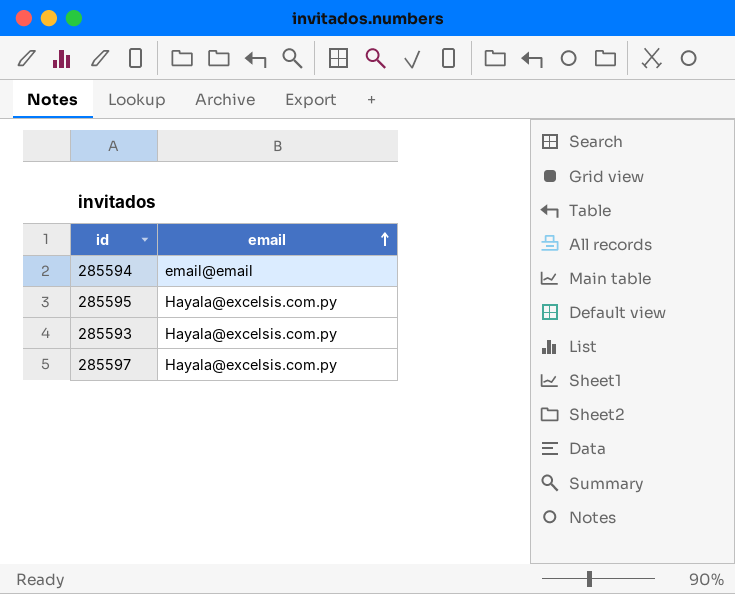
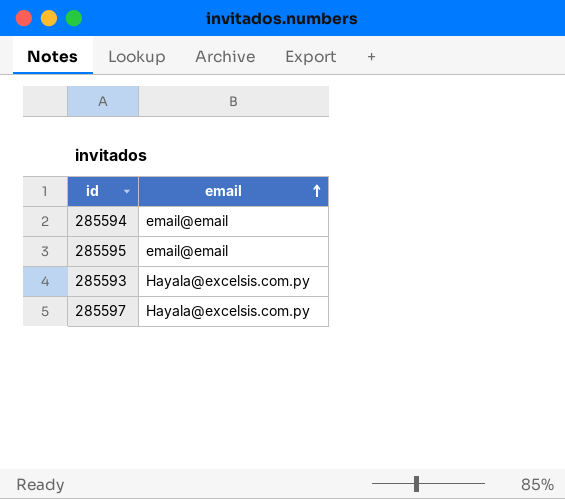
285595 | email: Hayala@excelsis.com.py -> email@email

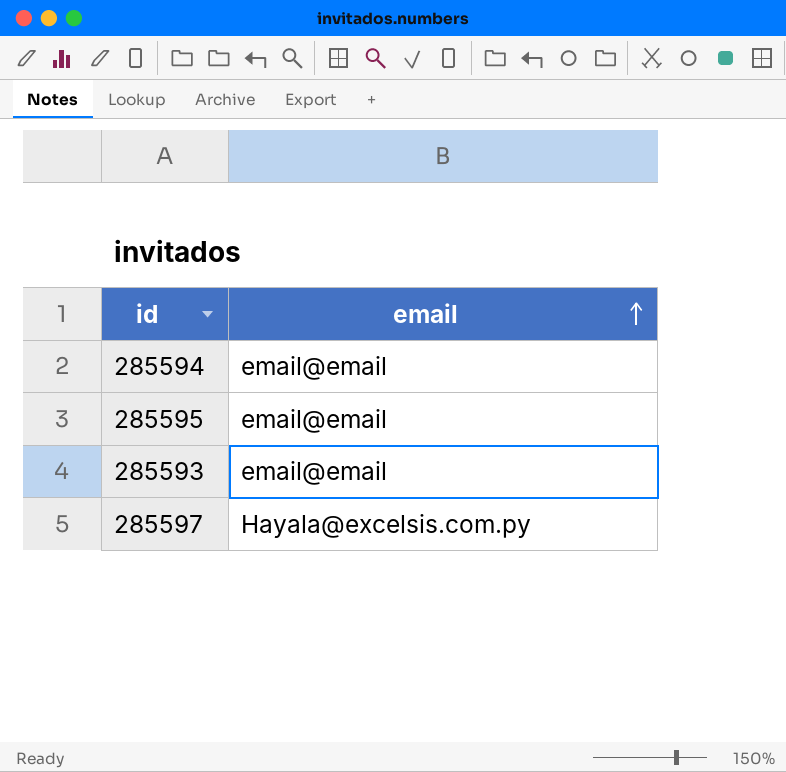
285593 | email: Hayala@excelsis.com.py -> email@email

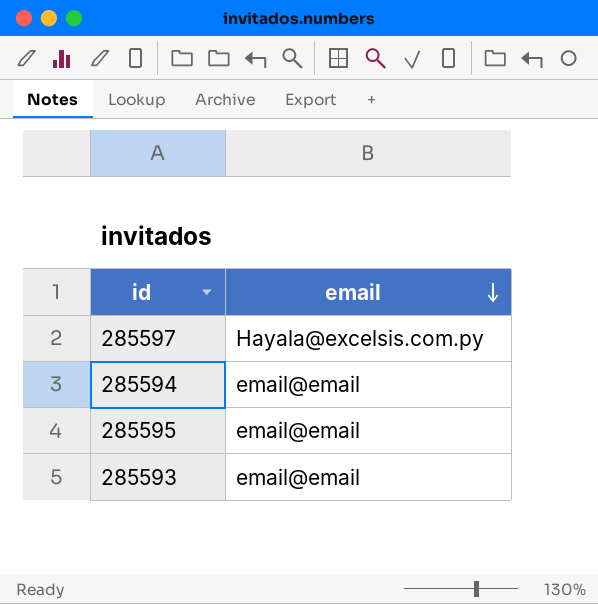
row order: email ascending -> email descending

